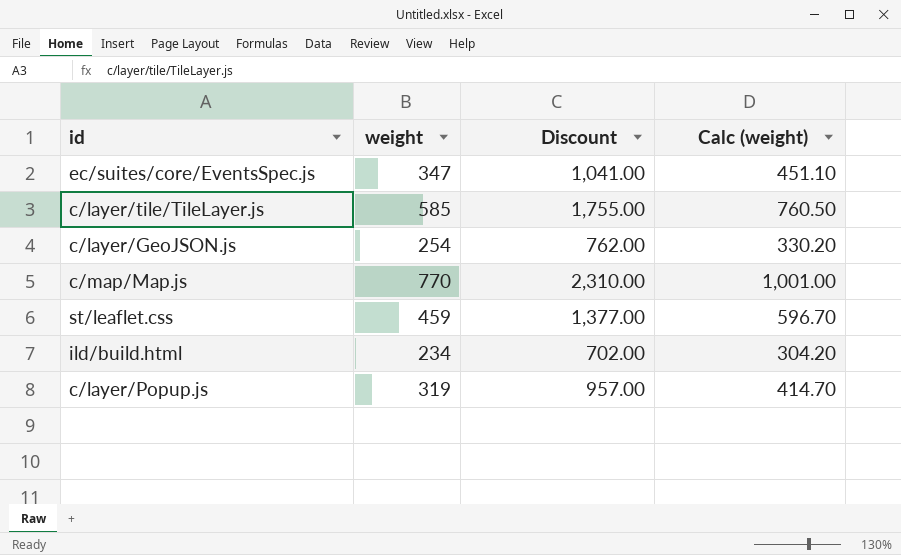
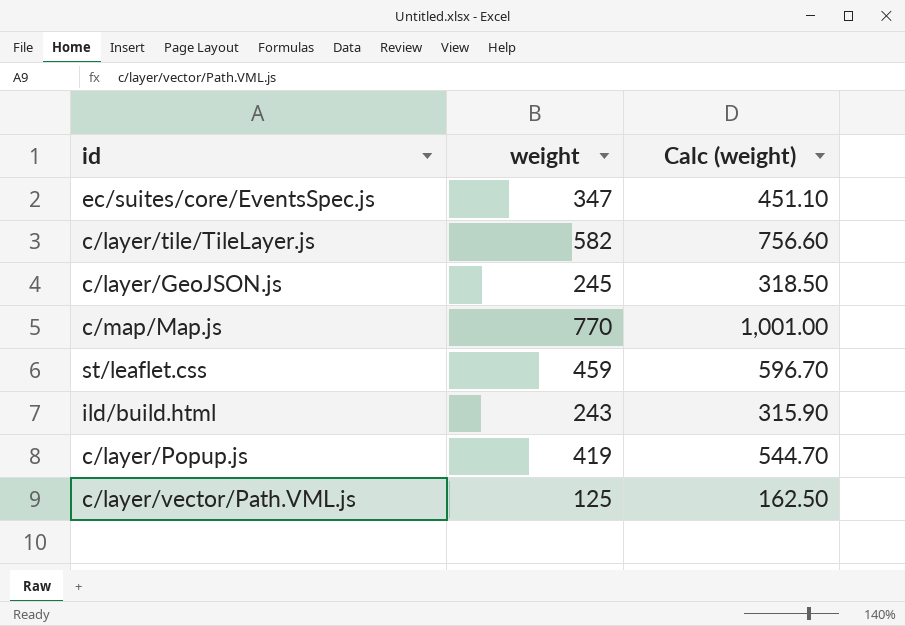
column Discount | formula: [weight] * 3 -> none
c/layer/tile/TileLayer.js | weight: 585 -> 582
c/layer/tile/TileLayer.js | Calc (weight): 760.50 -> 756.60
c/layer/GeoJSON.js | weight: 254 -> 245
c/layer/GeoJSON.js | Calc (weight): 330.20 -> 318.50
ild/build.html | weight: 234 -> 243
ild/build.html | Calc (weight): 304.20 -> 315.90
c/layer/Popup.js | weight: 319 -> 419
c/layer/Popup.js | Calc (weight): 414.70 -> 544.70
row c/layer/vector/Path.VML.js: none -> 125 | 162.50

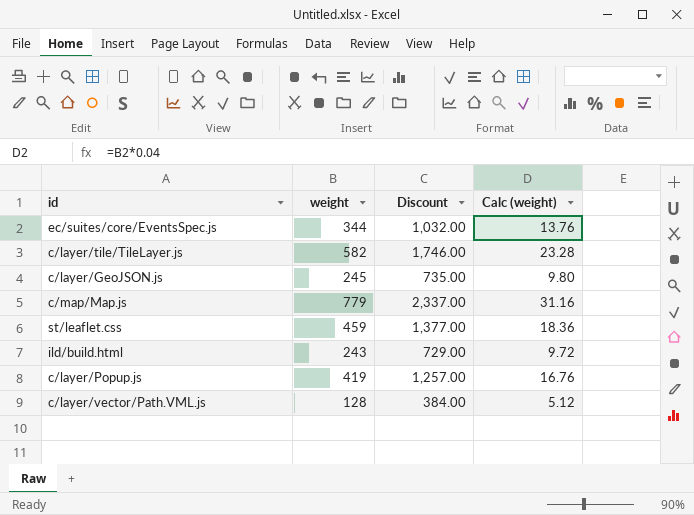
column Discount | formula: none -> [weight] * 3
column Calc (weight) | formula: [weight] * 1.3 -> [weight] * 0.04
ec/suites/core/EventsSpec.js | weight: 347 -> 344
c/map/Map.js | weight: 770 -> 779
c/layer/vector/Path.VML.js | weight: 125 -> 128

